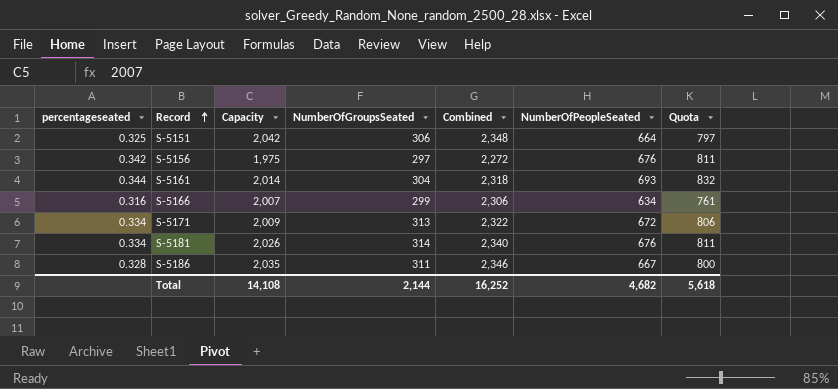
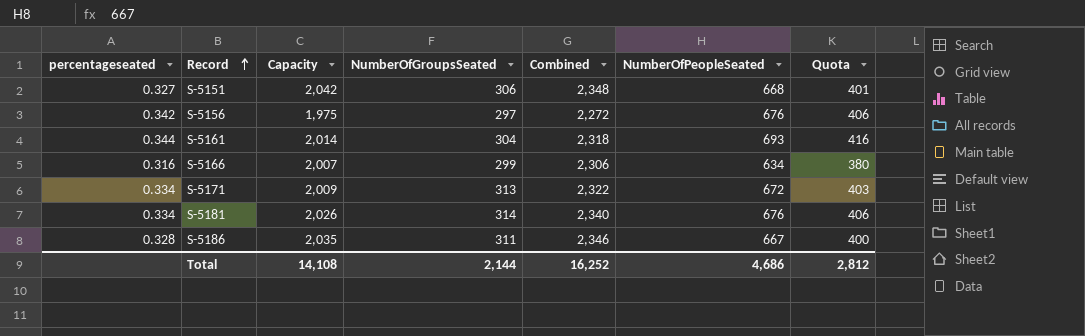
column Quota | formula: [NumberOfPeopleSeated] * 1.2 -> [NumberOfPeopleSeated] * 0.6
S-5151 | percentageseated: 0.325 -> 0.327
S-5151 | NumberOfPeopleSeated: 664 -> 668
Total | NumberOfPeopleSeated: 4,682 -> 4,686
Total | Quota: 5,618 -> 2,812

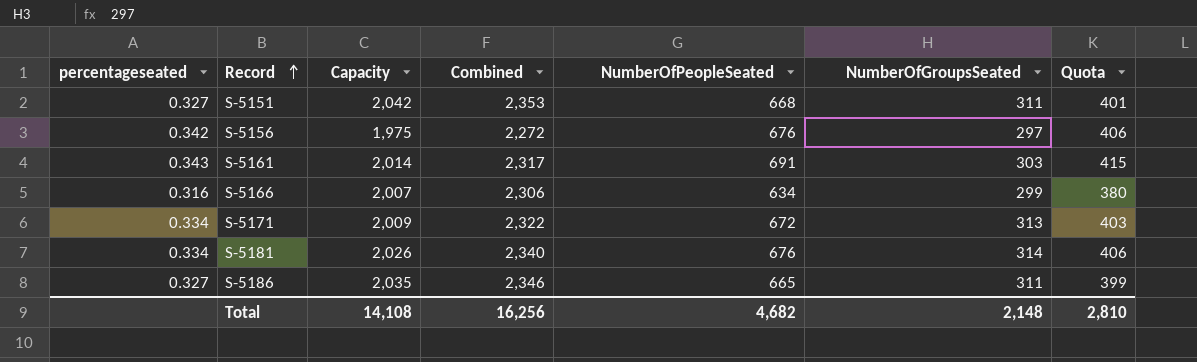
column NumberOfGroupsSeated | position: 4 -> 6
S-5151 | Combined: 2,348 -> 2,353
S-5151 | NumberOfGroupsSeated: 306 -> 311
S-5161 | percentageseated: 0.344 -> 0.343
S-5161 | Combined: 2,318 -> 2,317
S-5161 | NumberOfPeopleSeated: 693 -> 691
S-5161 | NumberOfGroupsSeated: 304 -> 303
S-5161 | Quota: 416 -> 415
S-5186 | percentageseated: 0.328 -> 0.327
S-5186 | NumberOfPeopleSeated: 667 -> 665
S-5186 | Quota: 400 -> 399
Total | Combined: 16,252 -> 16,256
Total | NumberOfPeopleSeated: 4,686 -> 4,682
Total | NumberOfGroupsSeated: 2,144 -> 2,148
Total | Quota: 2,812 -> 2,810

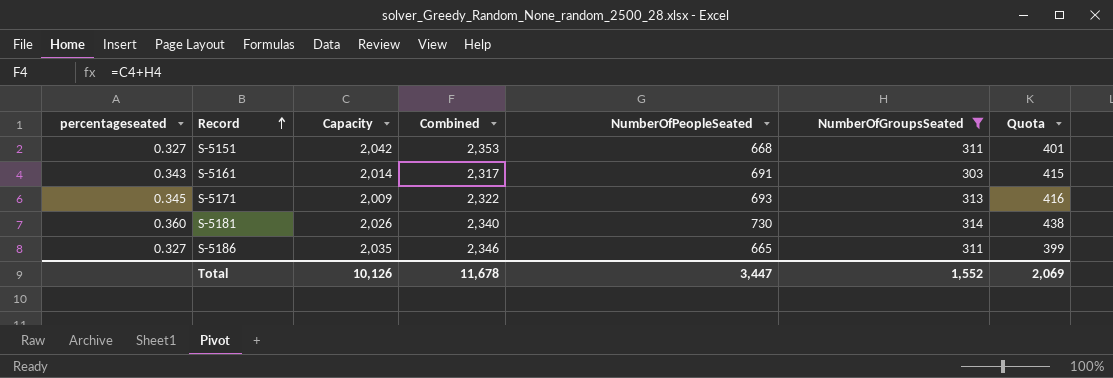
filter: none -> NumberOfGroupsSeated >= 303
S-5171 | percentageseated: 0.334 -> 0.345
S-5171 | NumberOfPeopleSeated: 672 -> 693
S-5171 | Quota: 403 -> 416
S-5181 | percentageseated: 0.334 -> 0.360
S-5181 | NumberOfPeopleSeated: 676 -> 730
S-5181 | Quota: 406 -> 438
Total | Capacity: 14,108 -> 10,126
Total | Combined: 16,256 -> 11,678
Total | NumberOfPeopleSeated: 4,682 -> 3,447
Total | NumberOfGroupsSeated: 2,148 -> 1,552
Total | Quota: 2,810 -> 2,069

